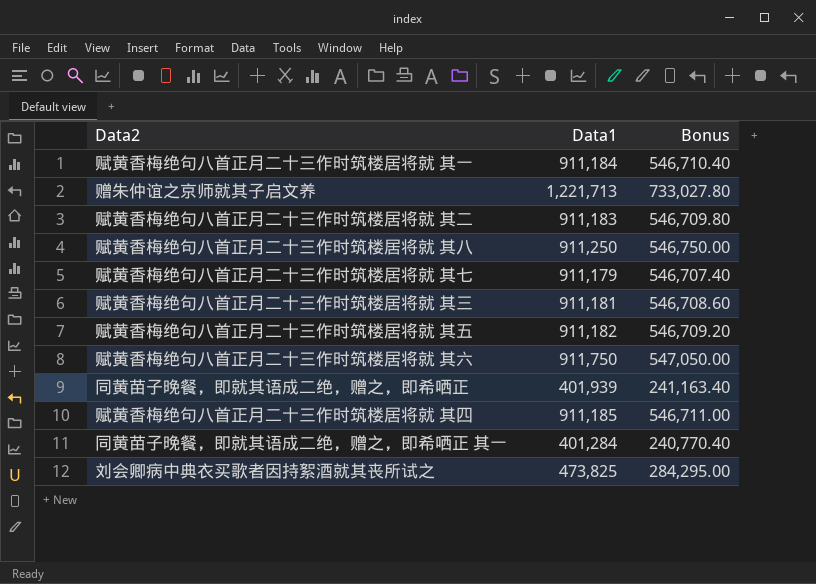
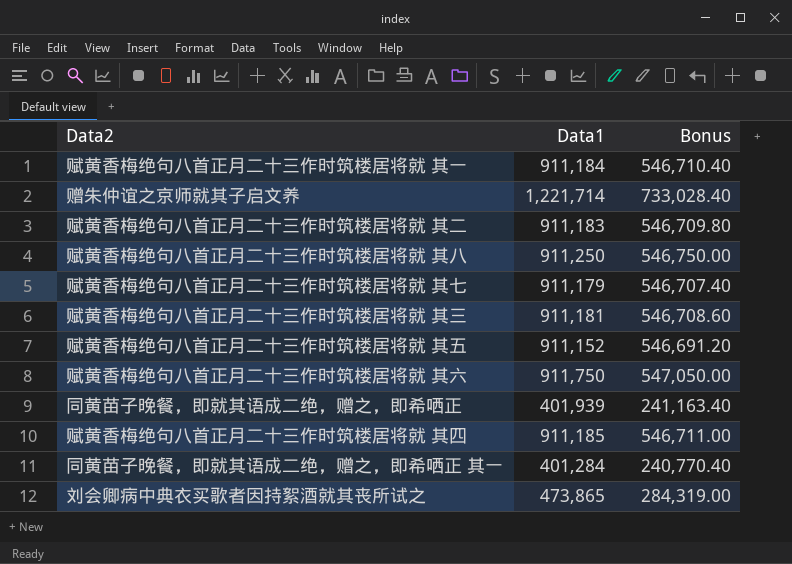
赠朱仲谊之京师就其子启文养 | Data1: 1,221,713 -> 1,221,714
赠朱仲谊之京师就其子启文养 | Bonus: 733,027.80 -> 733,028.40
赋黄香梅绝句八首正月二十三作时筑楼居将就 其五 | Data1: 911,182 -> 911,152
赋黄香梅绝句八首正月二十三作时筑楼居将就 其五 | Bonus: 546,709.20 -> 546,691.20
刘会卿病中典衣买歌者因持絮酒就其丧所试之 | Data1: 473,825 -> 473,865
刘会卿病中典衣买歌者因持絮酒就其丧所试之 | Bonus: 284,295.00 -> 284,319.00

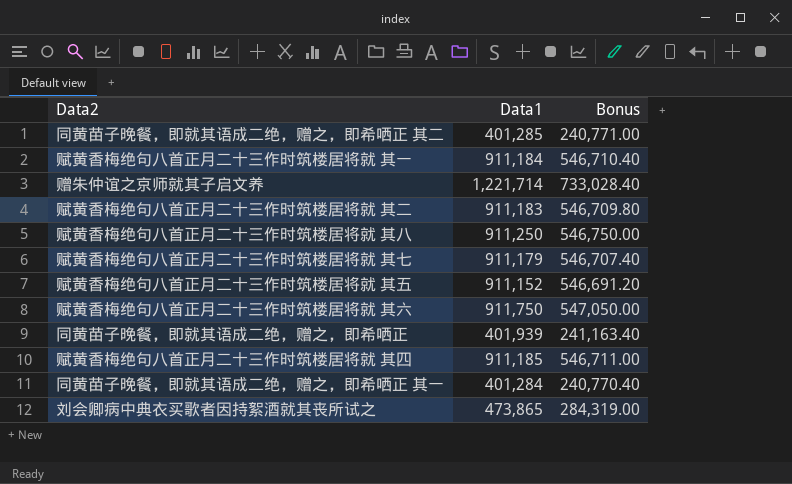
row 赋黄香梅绝句八首正月二十三作时筑楼居将就 其三: 911,181 | 546,708.60 -> none
row 同黄苗子晚餐，即就其语成二绝，赠之，即希哂正 其二: none -> 401,285 | 240,771.00

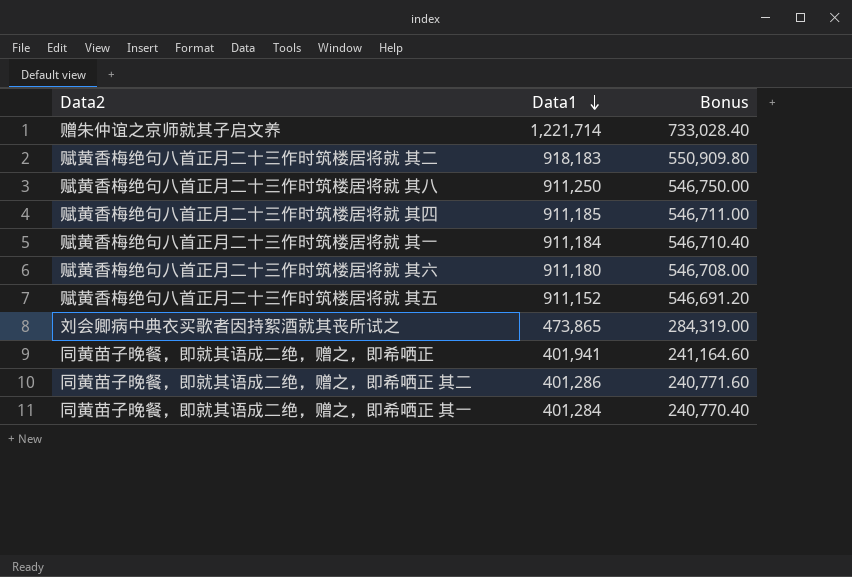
row order: none -> Data1 descending
row 赋黄香梅绝句八首正月二十三作时筑楼居将就 其七: 911,179 | 546,707.40 -> none
赋黄香梅绝句八首正月二十三作时筑楼居将就 其二 | Data1: 911,183 -> 918,183
赋黄香梅绝句八首正月二十三作时筑楼居将就 其二 | Bonus: 546,709.80 -> 550,909.80
赋黄香梅绝句八首正月二十三作时筑楼居将就 其六 | Data1: 911,750 -> 911,180
赋黄香梅绝句八首正月二十三作时筑楼居将就 其六 | Bonus: 547,050.00 -> 546,708.00
同黄苗子晚餐，即就其语成二绝，赠之，即希哂正 | Data1: 401,939 -> 401,941
同黄苗子晚餐，即就其语成二绝，赠之，即希哂正 | Bonus: 241,163.40 -> 241,164.60
同黄苗子晚餐，即就其语成二绝，赠之，即希哂正 其二 | Data1: 401,285 -> 401,286
同黄苗子晚餐，即就其语成二绝，赠之，即希哂正 其二 | Bonus: 240,771.00 -> 240,771.60

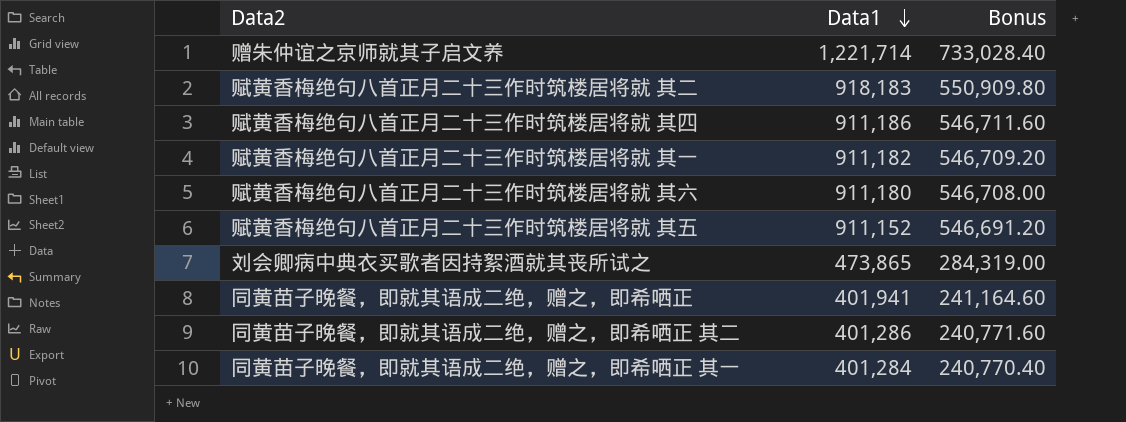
row 赋黄香梅绝句八首正月二十三作时筑楼居将就 其八: 911,250 | 546,750.00 -> none
赋黄香梅绝句八首正月二十三作时筑楼居将就 其四 | Data1: 911,185 -> 911,186
赋黄香梅绝句八首正月二十三作时筑楼居将就 其四 | Bonus: 546,711.00 -> 546,711.60
赋黄香梅绝句八首正月二十三作时筑楼居将就 其一 | Data1: 911,184 -> 911,182
赋黄香梅绝句八首正月二十三作时筑楼居将就 其一 | Bonus: 546,710.40 -> 546,709.20

